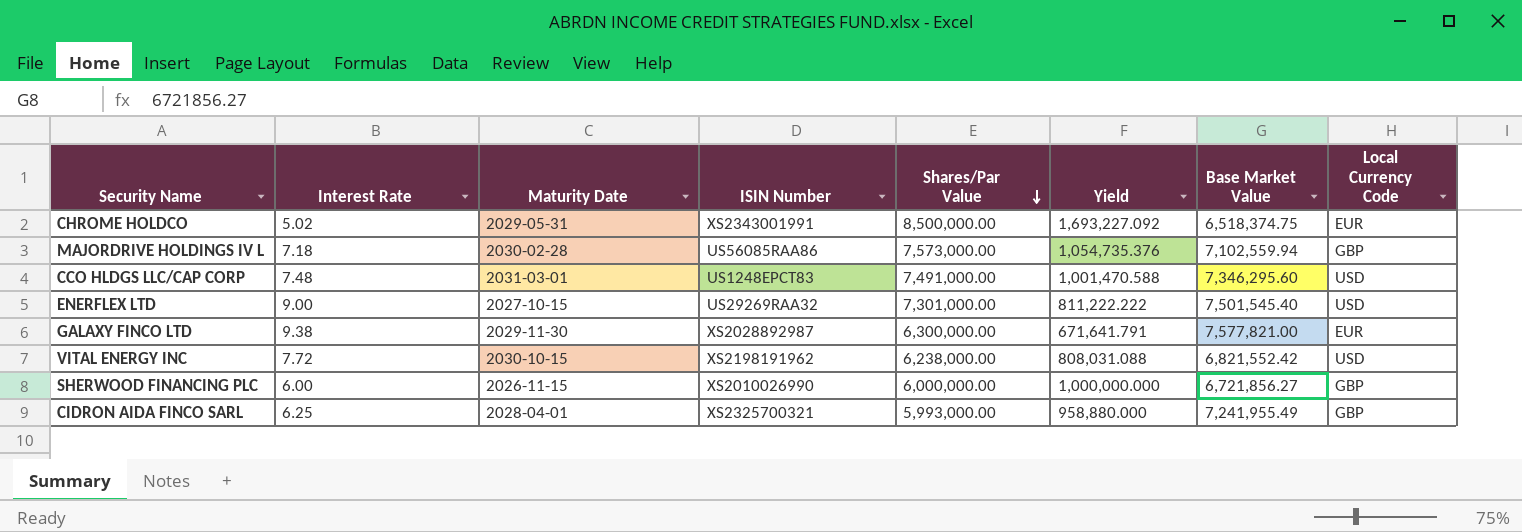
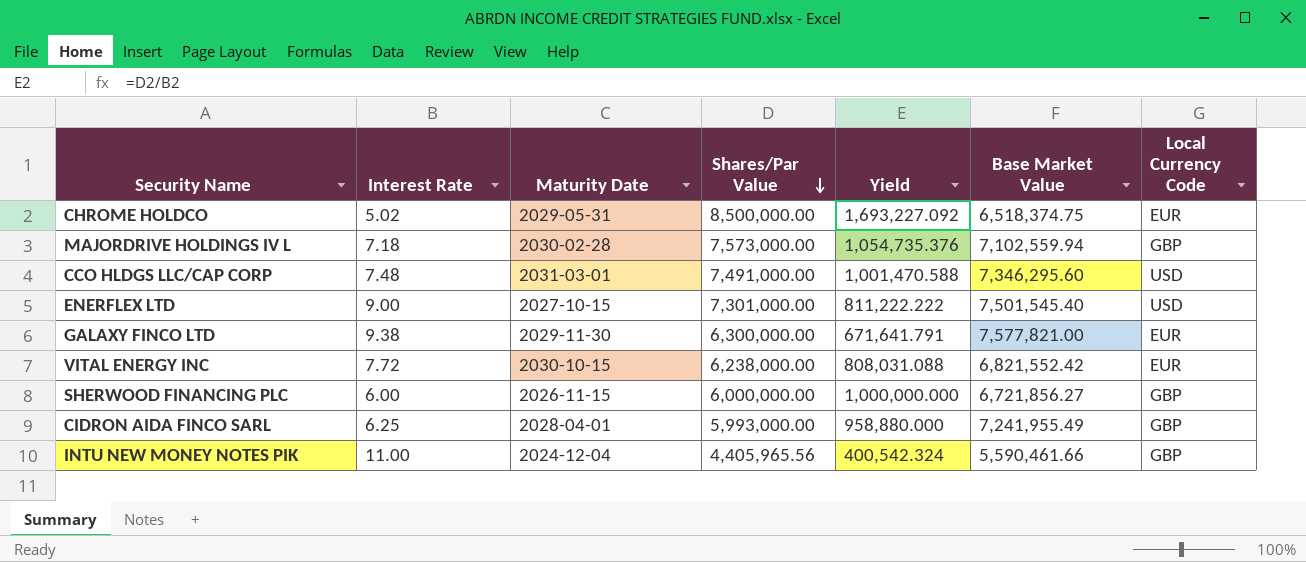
column ISIN Number | position: 4 -> none
VITAL ENERGY INC | Local Currency Code: USD -> EUR
row INTU NEW MONEY NOTES PIK: none -> 11.00 | 2024-12-04 | 4,405,965.56 | 400,542.324 | 5,590,461.66 | GBP

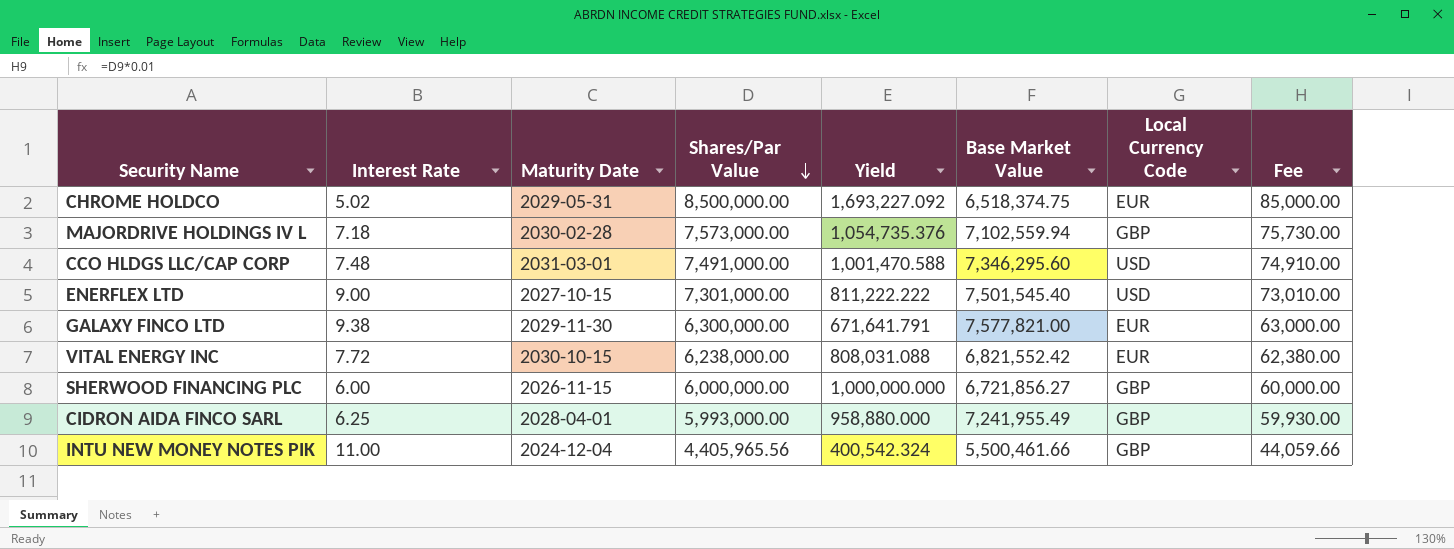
column Fee | formula: none -> [Shares/Par Value] * 0.01
INTU NEW MONEY NOTES PIK | Base Market Value: 5,590,461.66 -> 5,500,461.66

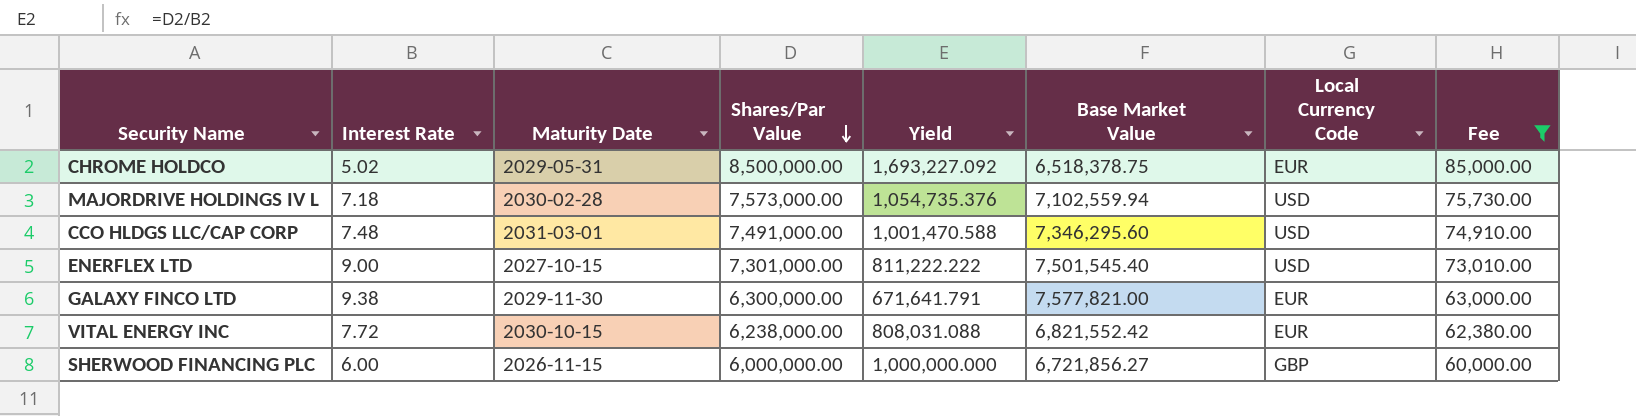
filter: none -> Fee >= 60,000.00
CHROME HOLDCO | Base Market Value: 6,518,374.75 -> 6,518,378.75
MAJORDRIVE HOLDINGS IV L | Local Currency Code: GBP -> USD

